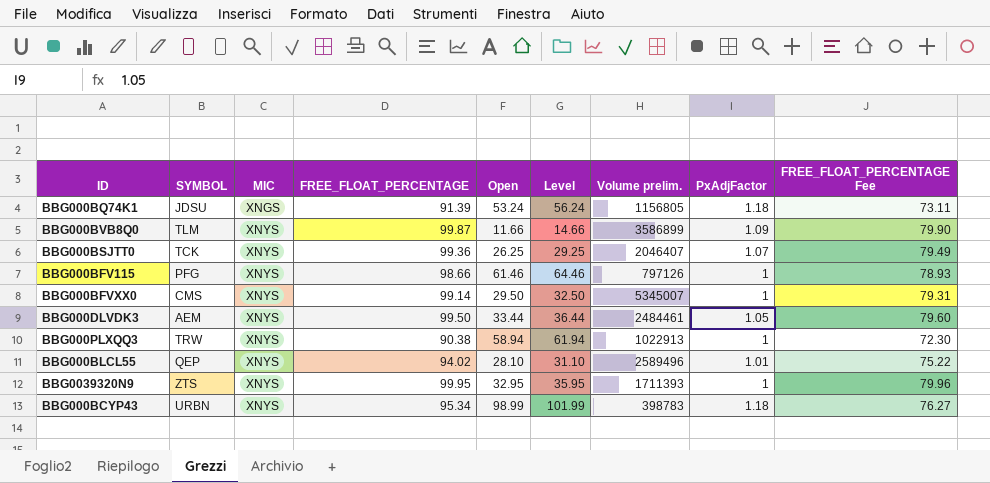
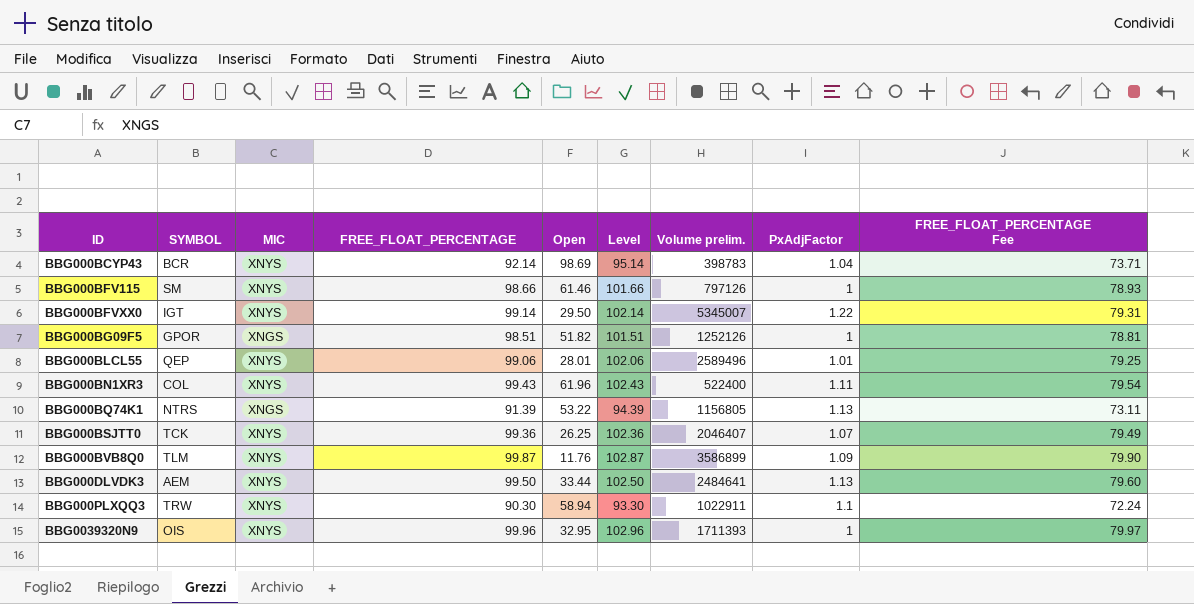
row order: MIC ascending -> ID ascending
column Level | formula: [Open] + 3 -> [FREE_FLOAT_PERCENTAGE] + 3
BBG000BCYP43 | SYMBOL: URBN -> BCR
BBG000BCYP43 | FREE_FLOAT_PERCENTAGE: 95.34 -> 92.14
BBG000BCYP43 | Open: 98.99 -> 98.69
BBG000BCYP43 | PxAdjFactor: 1.18 -> 1.04
BBG000BCYP43 | FREE_FLOAT_PERCENTAGE Fee: 76.27 -> 73.71
BBG000BFV115 | SYMBOL: PFG -> SM
BBG000BFVXX0 | SYMBOL: CMS -> IGT
BBG000BFVXX0 | PxAdjFactor: 1 -> 1.22
row BBG000BG09F5: none -> GPOR | XNGS | 98.51 | 51.82 | 101.51 | 1252126 | 1 | 78.81
BBG000BLCL55 | FREE_FLOAT_PERCENTAGE: 94.02 -> 99.06
BBG000BLCL55 | Open: 28.10 -> 28.01
BBG000BLCL55 | FREE_FLOAT_PERCENTAGE Fee: 75.22 -> 79.25
row BBG000BN1XR3: none -> COL | XNYS | 99.43 | 61.96 | 102.43 | 522400 | 1.11 | 79.54
BBG000BQ74K1 | SYMBOL: JDSU -> NTRS
BBG000BQ74K1 | Open: 53.24 -> 53.22
BBG000BQ74K1 | PxAdjFactor: 1.18 -> 1.13
BBG000BVB8Q0 | Open: 11.66 -> 11.76
BBG000DLVDK3 | Volume prelim.: 2484461 -> 2484641
BBG000DLVDK3 | PxAdjFactor: 1.05 -> 1.13
BBG000PLXQQ3 | FREE_FLOAT_PERCENTAGE: 90.38 -> 90.30
BBG000PLXQQ3 | Volume prelim.: 1022913 -> 1022911
BBG000PLXQQ3 | PxAdjFactor: 1 -> 1.1
BBG000PLXQQ3 | FREE_FLOAT_PERCENTAGE Fee: 72.30 -> 72.24
BBG0039320N9 | SYMBOL: ZTS -> OIS
BBG0039320N9 | FREE_FLOAT_PERCENTAGE: 99.95 -> 99.96
BBG0039320N9 | FREE_FLOAT_PERCENTAGE Fee: 79.96 -> 79.97

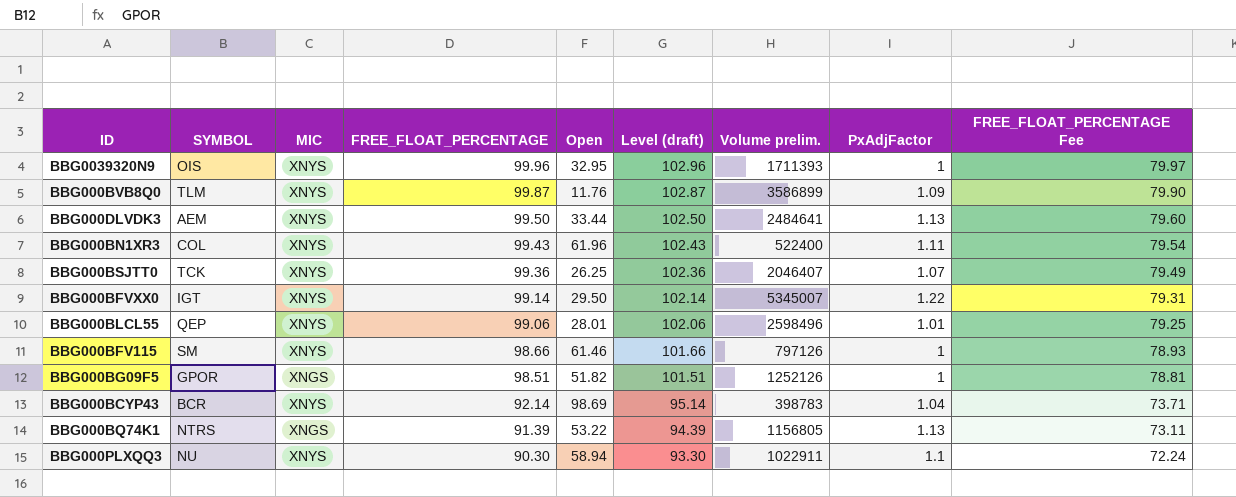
row order: ID ascending -> FREE_FLOAT_PERCENTAGE descending
column name: Level -> Level (draft)
BBG000BLCL55 | Volume prelim.: 2589496 -> 2598496
BBG000PLXQQ3 | SYMBOL: TRW -> NU

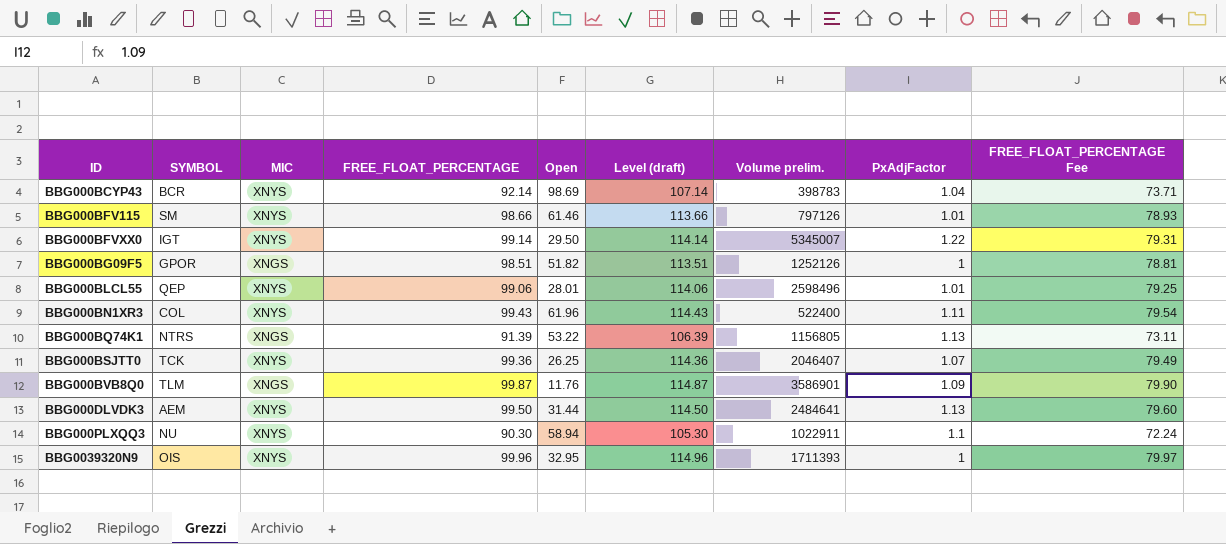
row order: FREE_FLOAT_PERCENTAGE descending -> ID ascending
column Level (draft) | formula: [FREE_FLOAT_PERCENTAGE] + 3 -> [FREE_FLOAT_PERCENTAGE] + 15
BBG000BFV115 | PxAdjFactor: 1 -> 1.01
BBG000BVB8Q0 | MIC: XNYS -> XNGS
BBG000BVB8Q0 | Volume prelim.: 3586899 -> 3586901
BBG000DLVDK3 | Open: 33.44 -> 31.44

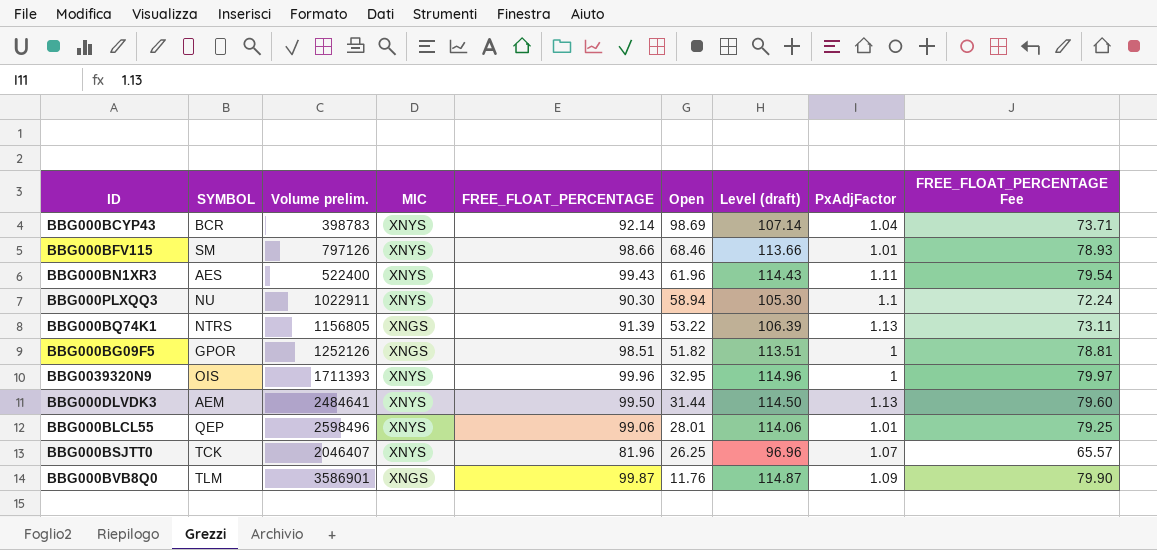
row order: ID ascending -> Open descending
column Volume prelim. | position: 7 -> 3
row BBG000BFVXX0: IGT | XNYS | 99.14 | 29.50 | 114.14 | 5345007 | 1.22 | 79.31 -> none
BBG000BFV115 | Open: 61.46 -> 68.46
BBG000BN1XR3 | SYMBOL: COL -> AES
BBG000BSJTT0 | FREE_FLOAT_PERCENTAGE: 99.36 -> 81.96
BBG000BSJTT0 | Level (draft): 114.36 -> 96.96
BBG000BSJTT0 | FREE_FLOAT_PERCENTAGE Fee: 79.49 -> 65.57

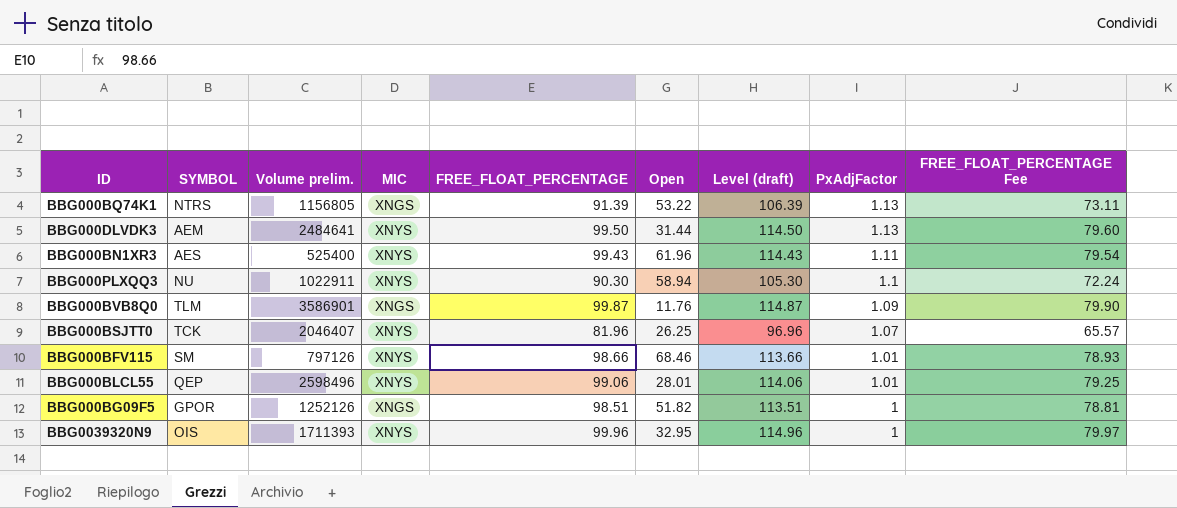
row order: Open descending -> PxAdjFactor descending
row BBG000BCYP43: BCR | 398783 | XNYS | 92.14 | 98.69 | 107.14 | 1.04 | 73.71 -> none
BBG000BN1XR3 | Volume prelim.: 522400 -> 525400

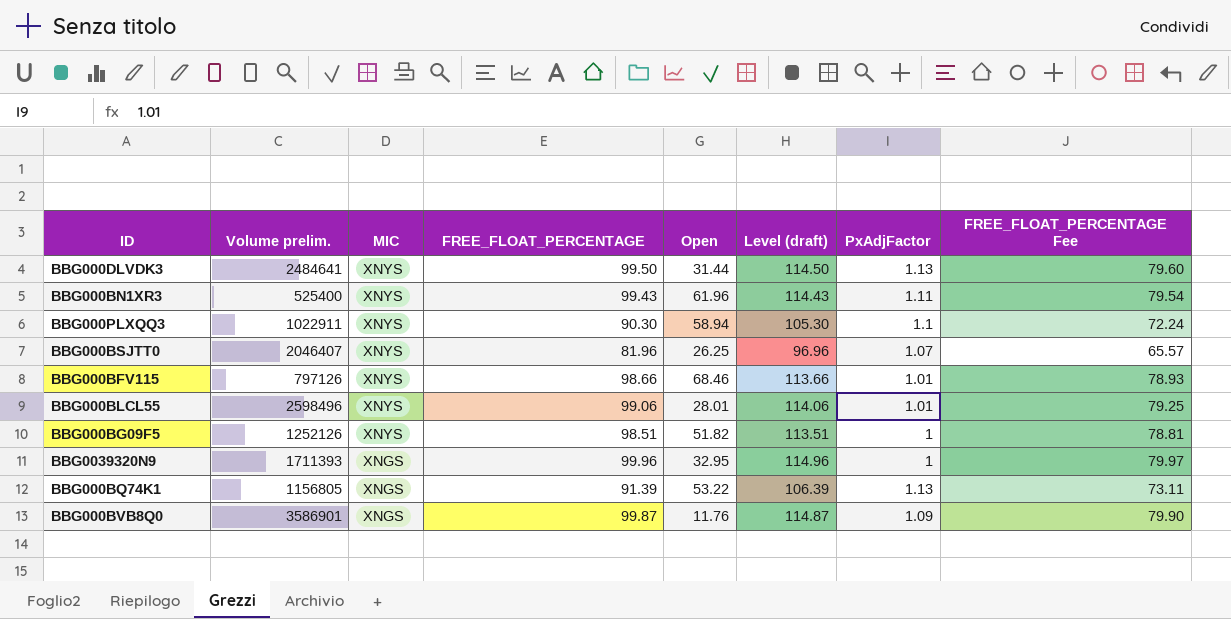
row order: PxAdjFactor descending -> MIC descending
column SYMBOL | position: 2 -> none
BBG000BG09F5 | MIC: XNGS -> XNYS
BBG0039320N9 | MIC: XNYS -> XNGS

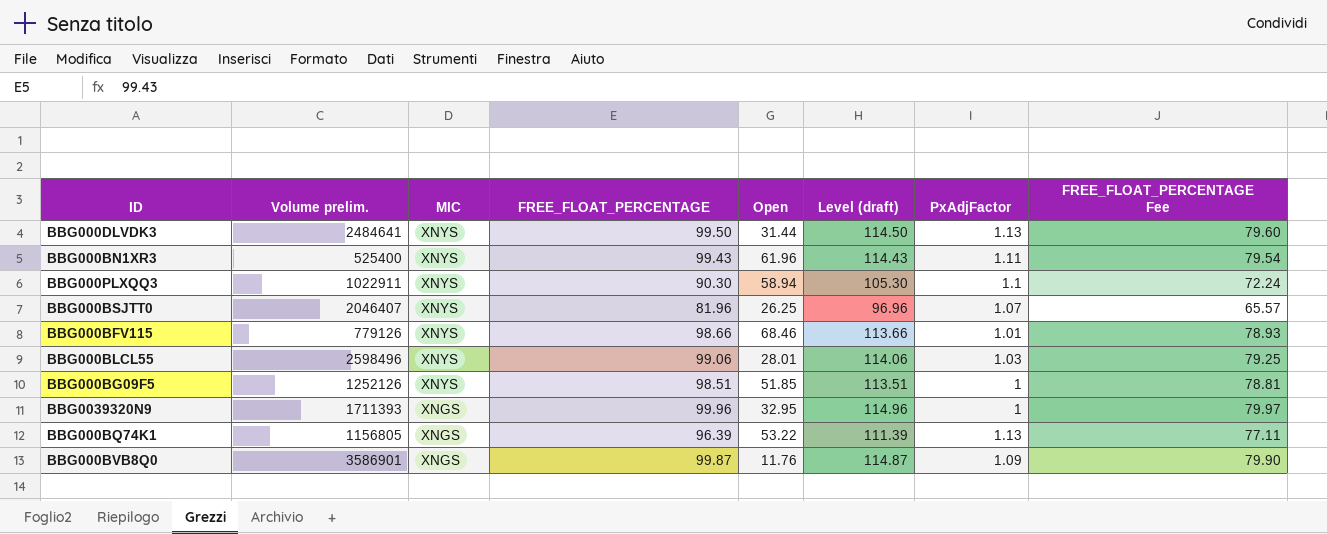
BBG000BFV115 | Volume prelim.: 797126 -> 779126
BBG000BLCL55 | PxAdjFactor: 1.01 -> 1.03
BBG000BG09F5 | Open: 51.82 -> 51.85
BBG000BQ74K1 | FREE_FLOAT_PERCENTAGE: 91.39 -> 96.39
BBG000BQ74K1 | Level (draft): 106.39 -> 111.39
BBG000BQ74K1 | FREE_FLOAT_PERCENTAGE Fee: 73.11 -> 77.11

